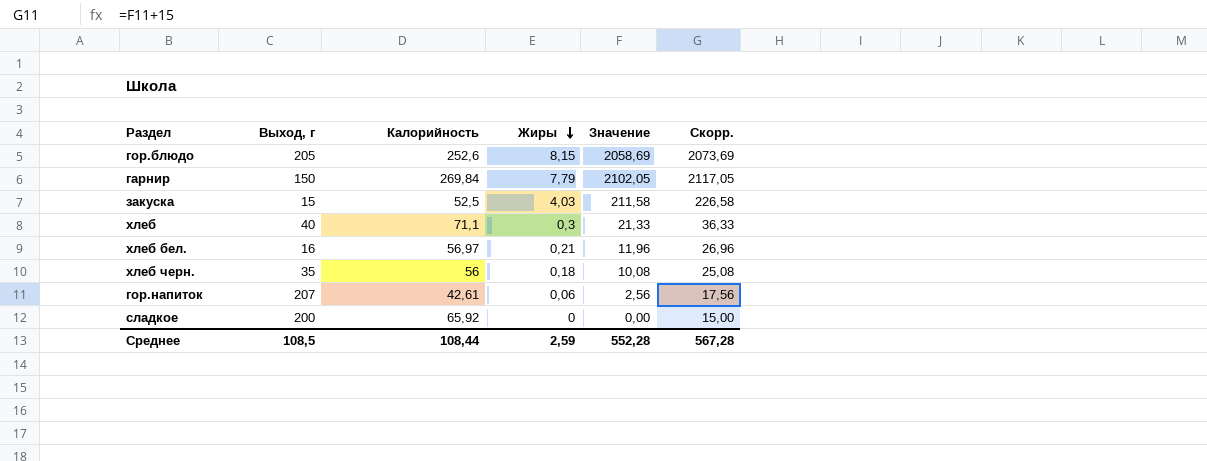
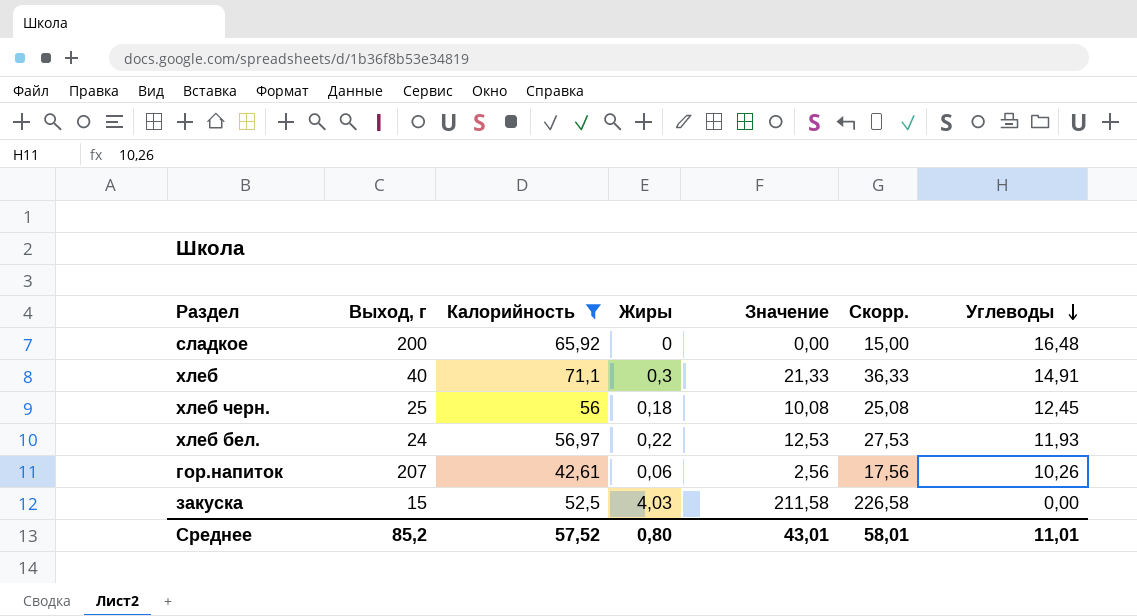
filter: none -> Калорийность <= 71,1
row order: Жиры descending -> Углеводы descending
column Углеводы | position: none -> 7
хлеб черн. | Выход, г: 35 -> 25
хлеб бел. | Выход, г: 16 -> 24
хлеб бел. | Жиры: 0,21 -> 0,22
хлеб бел. | Значение: 11,96 -> 12,53
хлеб бел. | Скорр.: 26,96 -> 27,53
Среднее | Выход, г: 108,5 -> 85,2
Среднее | Калорийность: 108,44 -> 57,52
Среднее | Жиры: 2,59 -> 0,80
Среднее | Значение: 552,28 -> 43,01
Среднее | Скорр.: 567,28 -> 58,01

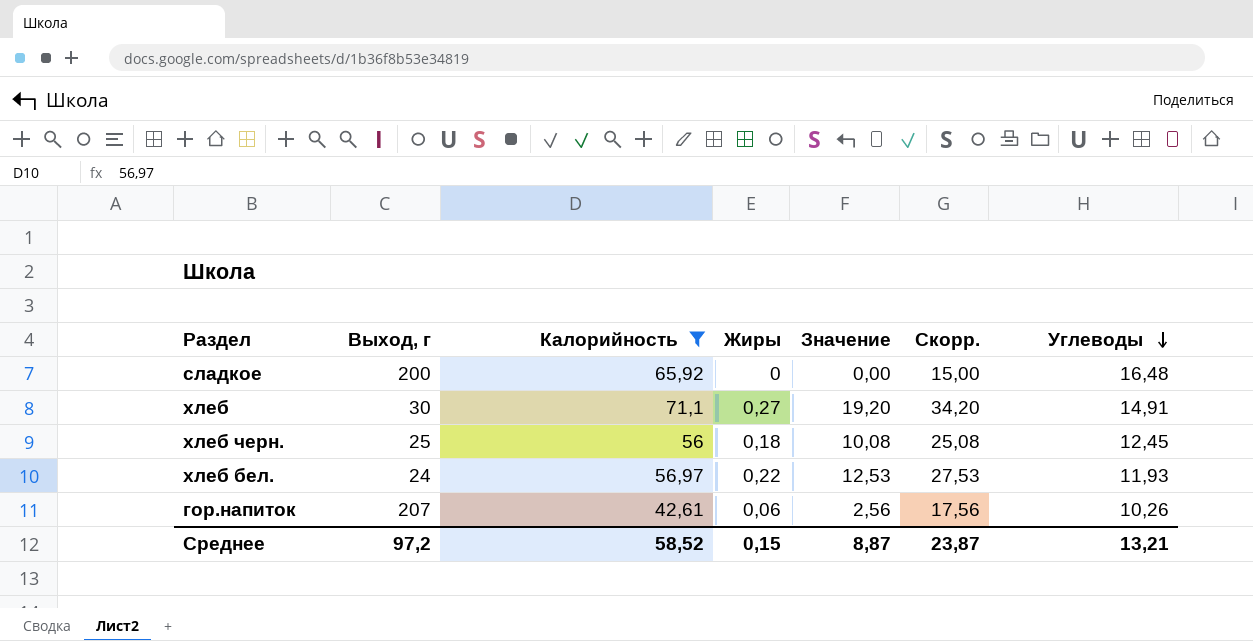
row закуска: 15 | 52,5 | 4,03 | 211,58 | 226,58 | 0,00 -> none
хлеб | Выход, г: 40 -> 30
хлеб | Жиры: 0,3 -> 0,27
хлеб | Значение: 21,33 -> 19,20
хлеб | Скорр.: 36,33 -> 34,20
Среднее | Выход, г: 85,2 -> 97,2
Среднее | Калорийность: 57,52 -> 58,52
Среднее | Жиры: 0,80 -> 0,15
Среднее | Значение: 43,01 -> 8,87
Среднее | Скорр.: 58,01 -> 23,87
Среднее | Углеводы: 11,01 -> 13,21

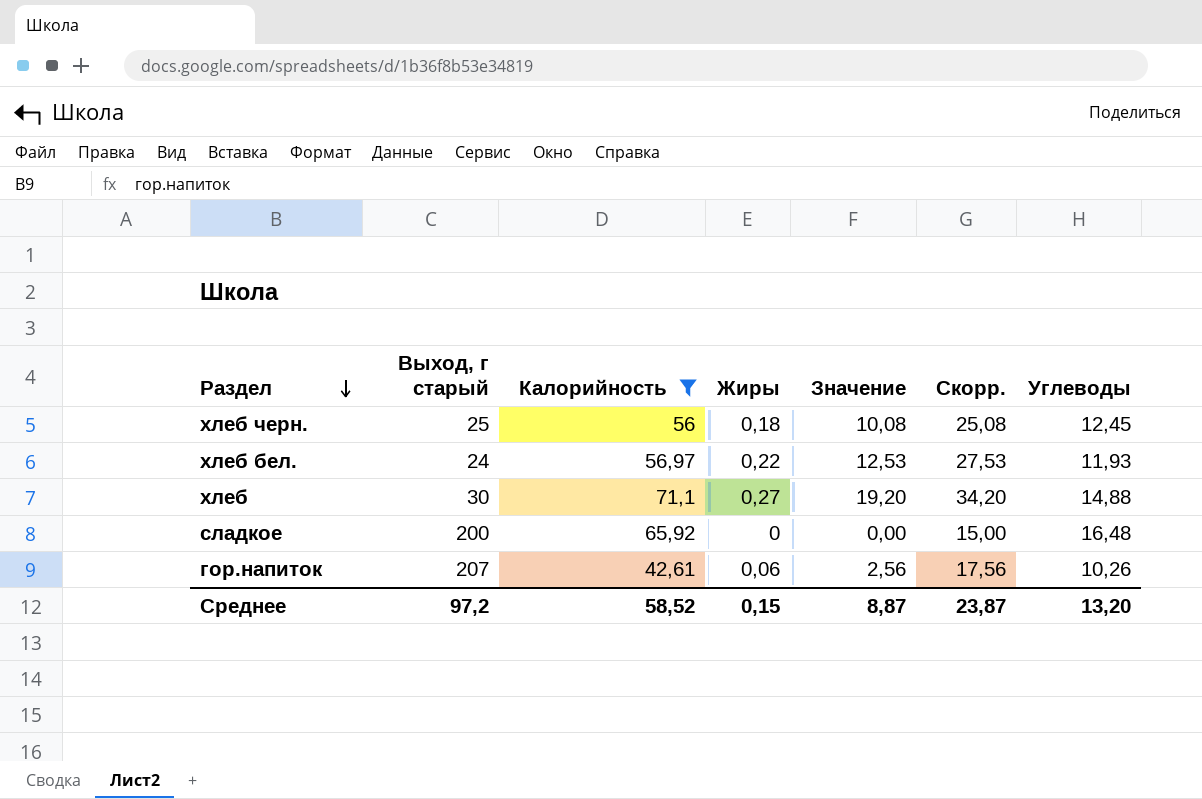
row order: Углеводы descending -> Раздел descending
column name: Выход, г -> Выход, г старый
хлеб | Углеводы: 14,91 -> 14,88
Среднее | Углеводы: 13,21 -> 13,20

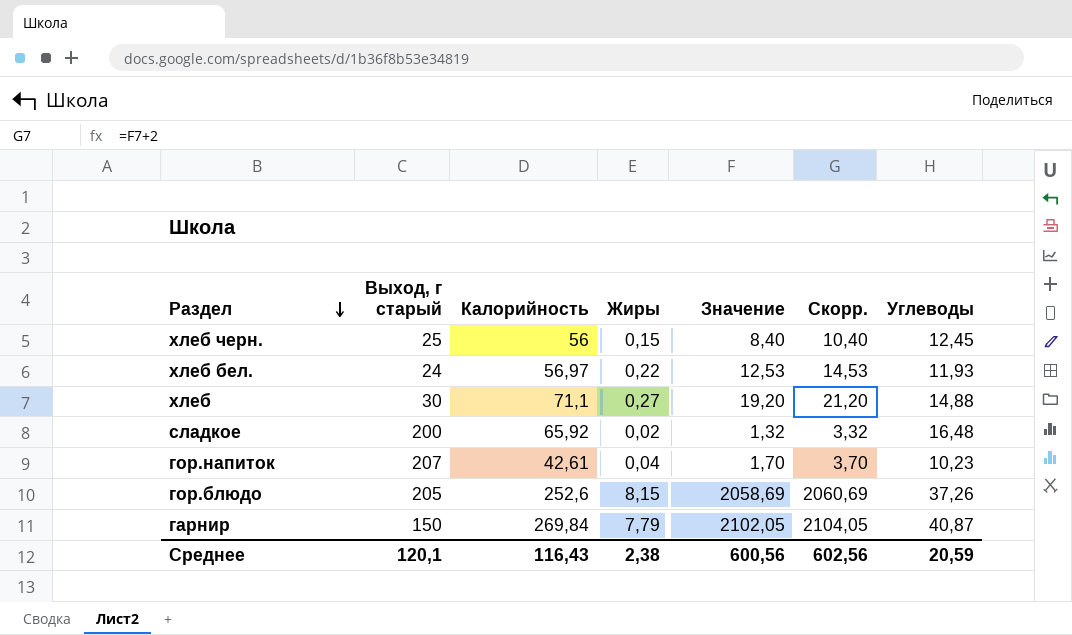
filter: Калорийность <= 71,1 -> none
column Скорр. | formula: [Значение] + 15 -> [Значение] + 2
хлеб черн. | Жиры: 0,18 -> 0,15
хлеб черн. | Значение: 10,08 -> 8,40
сладкое | Жиры: 0 -> 0,02
сладкое | Значение: 0,00 -> 1,32
гор.напиток | Жиры: 0,06 -> 0,04
гор.напиток | Значение: 2,56 -> 1,70
гор.напиток | Углеводы: 10,26 -> 10,23
Среднее | Выход, г старый: 97,2 -> 120,1
Среднее | Калорийность: 58,52 -> 116,43
Среднее | Жиры: 0,15 -> 2,38
Среднее | Значение: 8,87 -> 600,56
Среднее | Скорр.: 23,87 -> 602,56
Среднее | Углеводы: 13,20 -> 20,59

